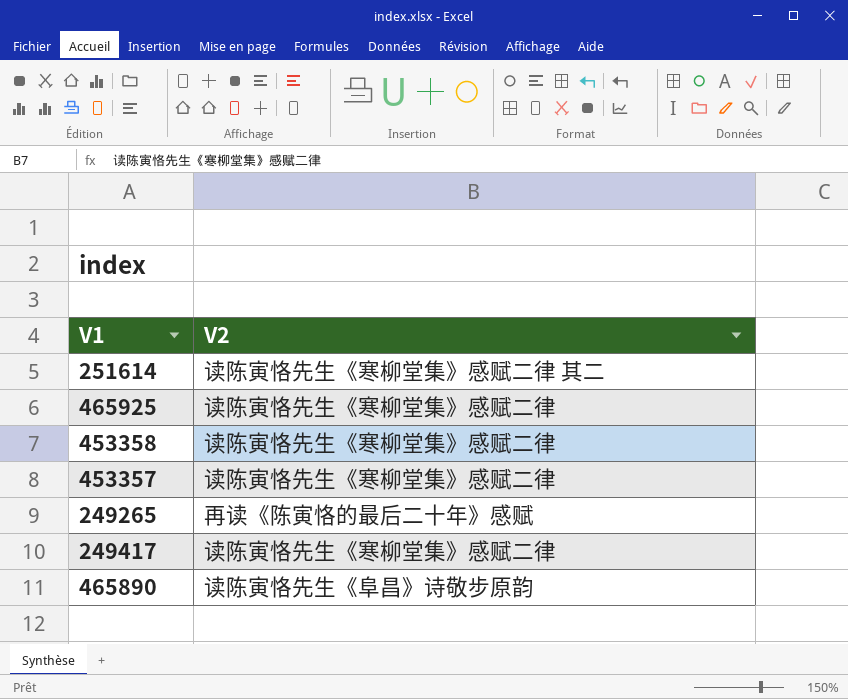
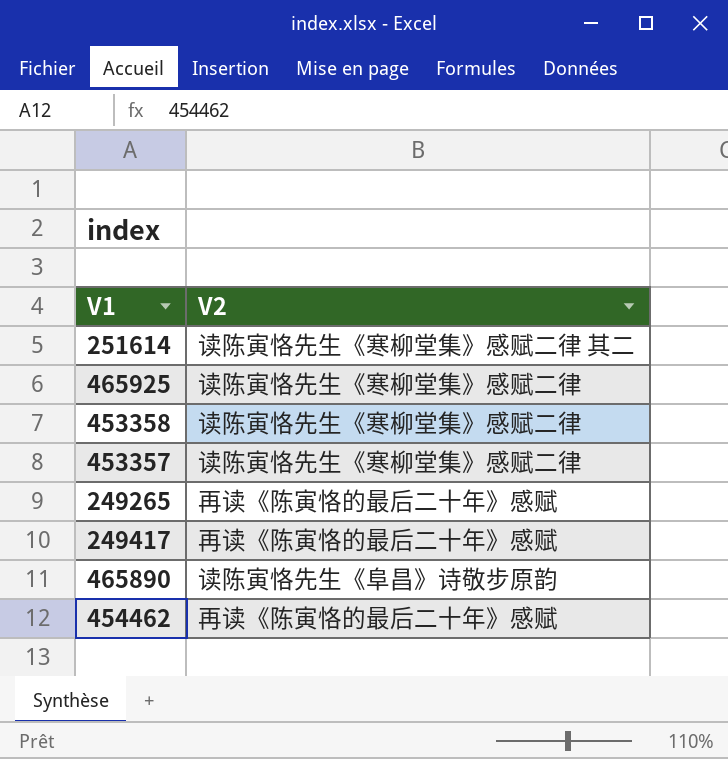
249417 | V2: 读陈寅恪先生《寒柳堂集》感赋二律 -> 再读《陈寅恪的最后二十年》感赋
row 454462: none -> 再读《陈寅恪的最后二十年》感赋

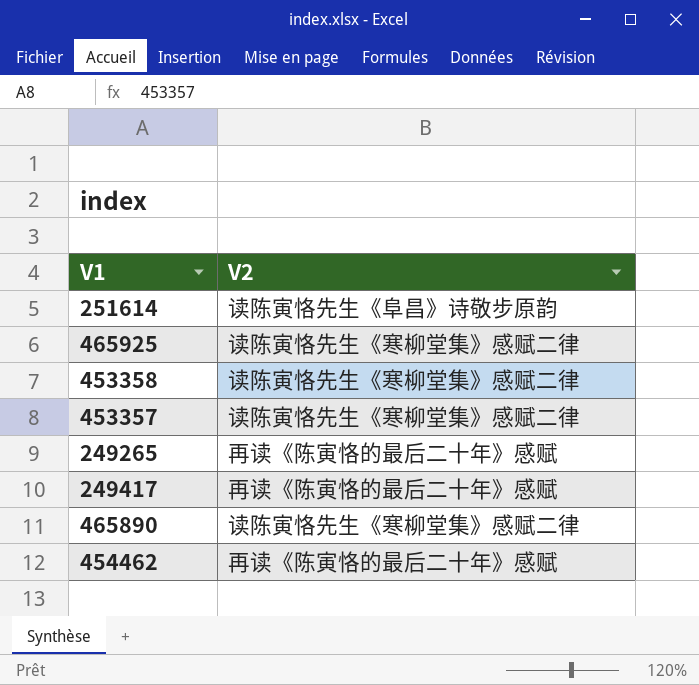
251614 | V2: 读陈寅恪先生《寒柳堂集》感赋二律 其二 -> 读陈寅恪先生《阜昌》诗敬步原韵
465890 | V2: 读陈寅恪先生《阜昌》诗敬步原韵 -> 读陈寅恪先生《寒柳堂集》感赋二律

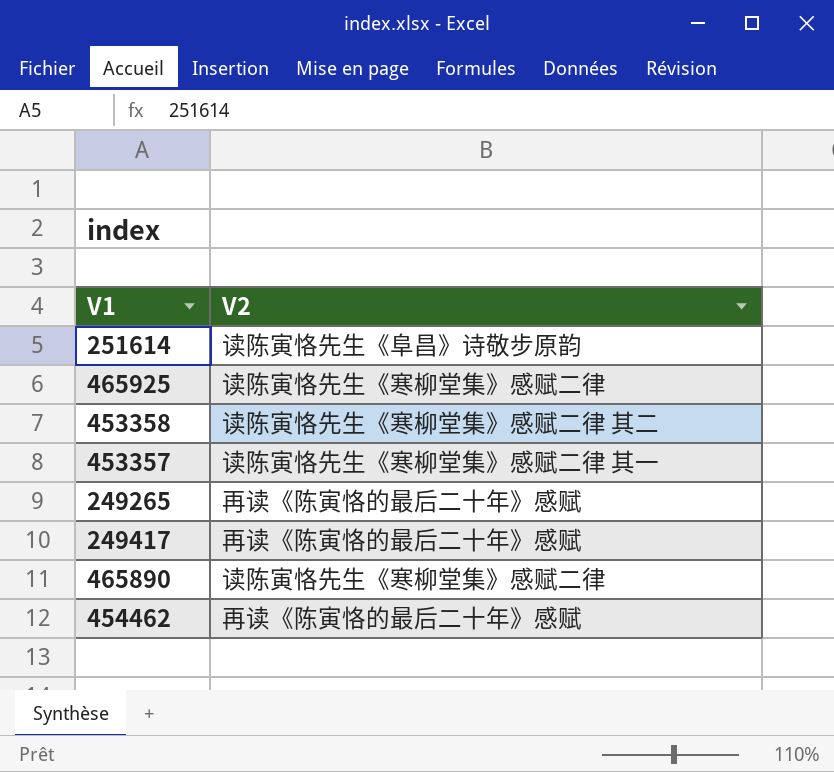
453358 | V2: 读陈寅恪先生《寒柳堂集》感赋二律 -> 读陈寅恪先生《寒柳堂集》感赋二律 其二
453357 | V2: 读陈寅恪先生《寒柳堂集》感赋二律 -> 读陈寅恪先生《寒柳堂集》感赋二律 其一

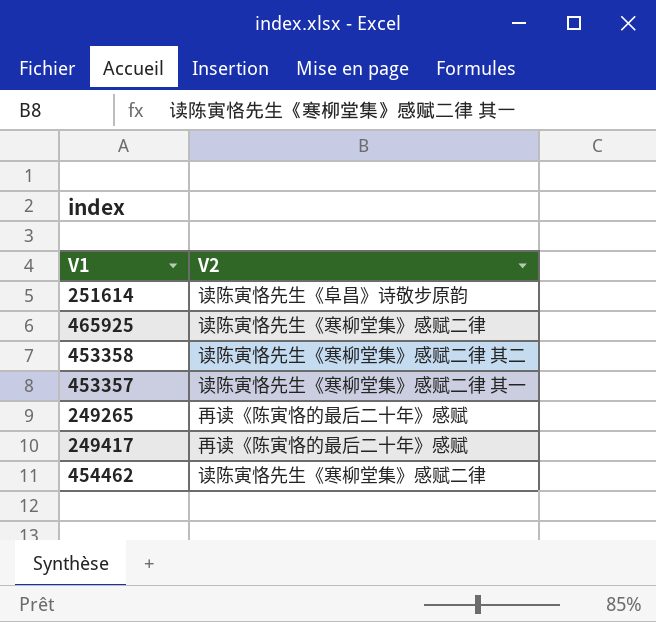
row 465890: 读陈寅恪先生《寒柳堂集》感赋二律 -> none
454462 | V2: 再读《陈寅恪的最后二十年》感赋 -> 读陈寅恪先生《寒柳堂集》感赋二律

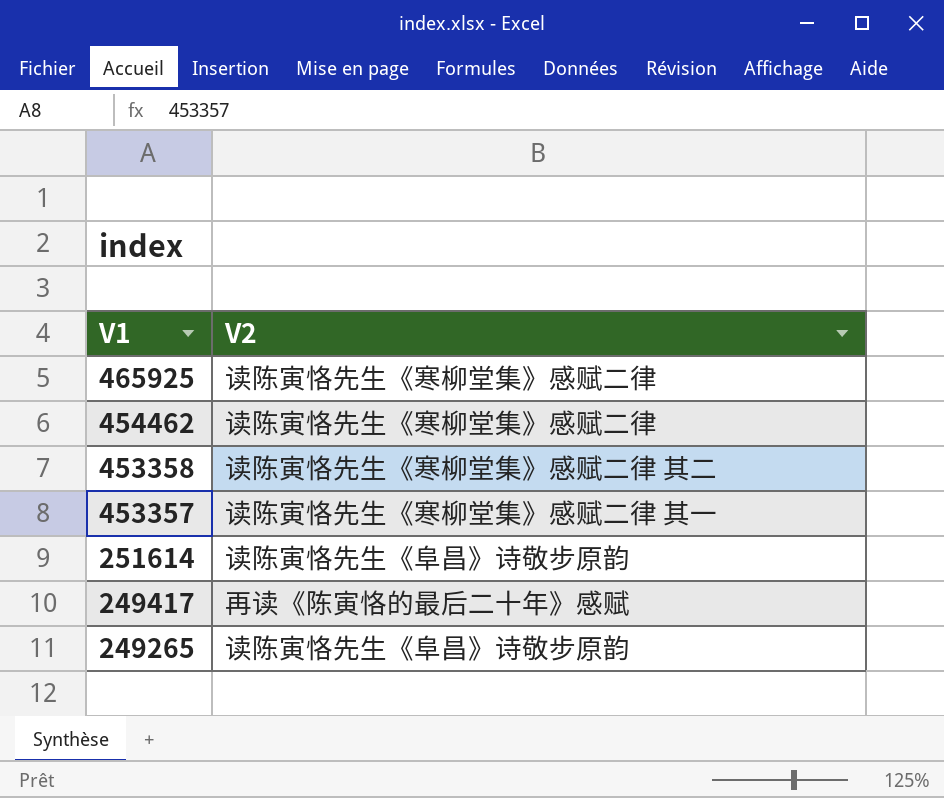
row order: none -> V1 descending
249265 | V2: 再读《陈寅恪的最后二十年》感赋 -> 读陈寅恪先生《阜昌》诗敬步原韵

